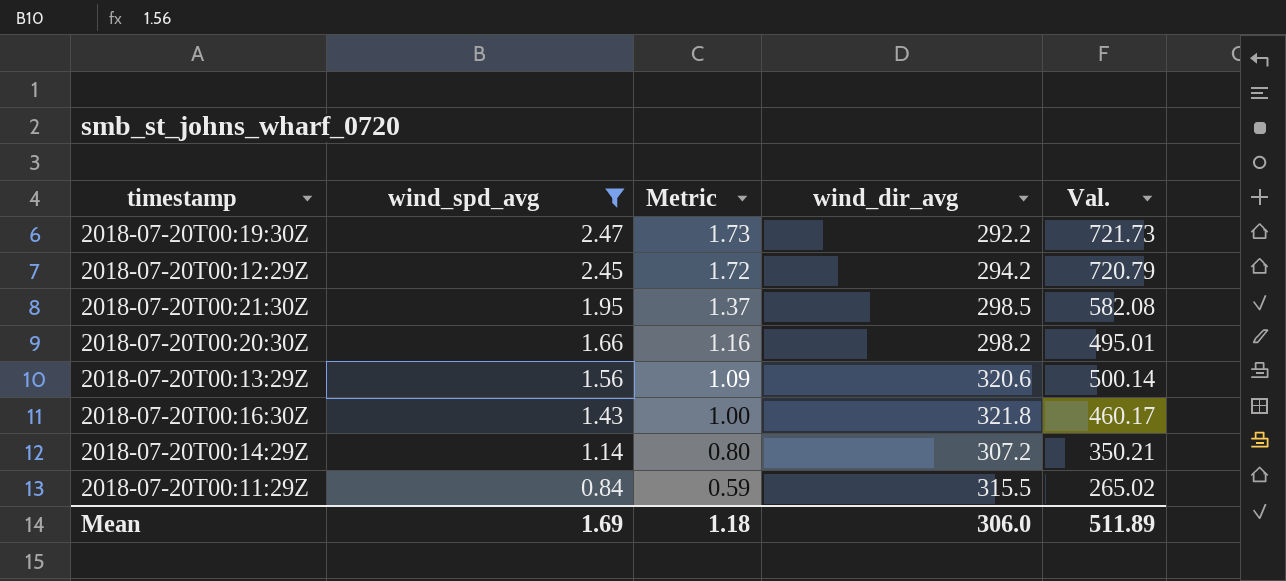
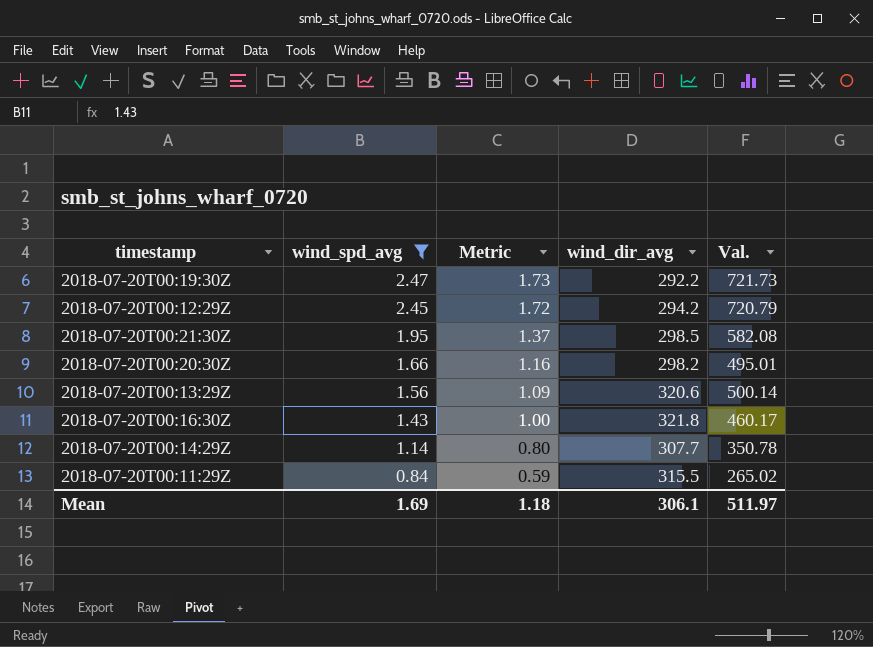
2018-07-20T00:14:29Z | wind_dir_avg: 307.2 -> 307.7
2018-07-20T00:14:29Z | Val.: 350.21 -> 350.78
Mean | wind_dir_avg: 306.0 -> 306.1
Mean | Val.: 511.89 -> 511.97

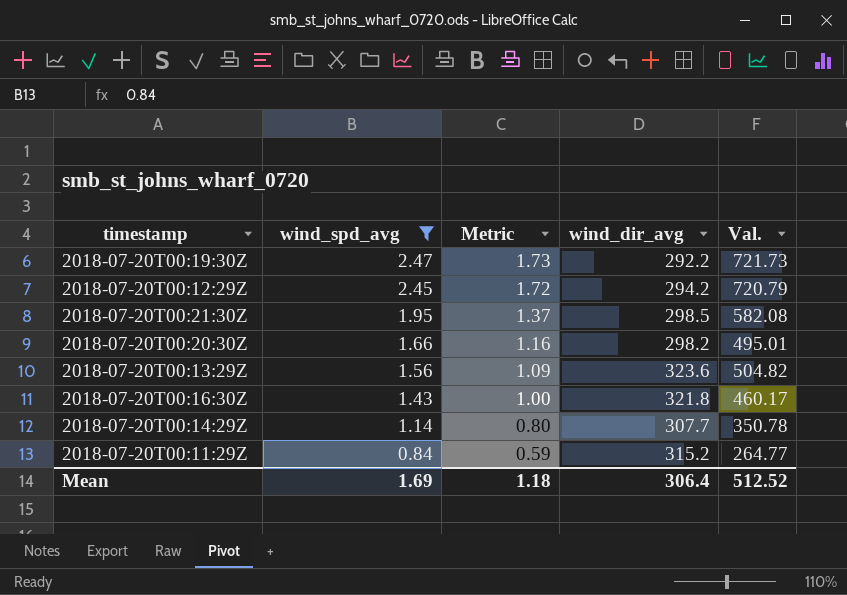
2018-07-20T00:13:29Z | wind_dir_avg: 320.6 -> 323.6
2018-07-20T00:13:29Z | Val.: 500.14 -> 504.82
2018-07-20T00:11:29Z | wind_dir_avg: 315.5 -> 315.2
2018-07-20T00:11:29Z | Val.: 265.02 -> 264.77
Mean | wind_dir_avg: 306.1 -> 306.4
Mean | Val.: 511.97 -> 512.52

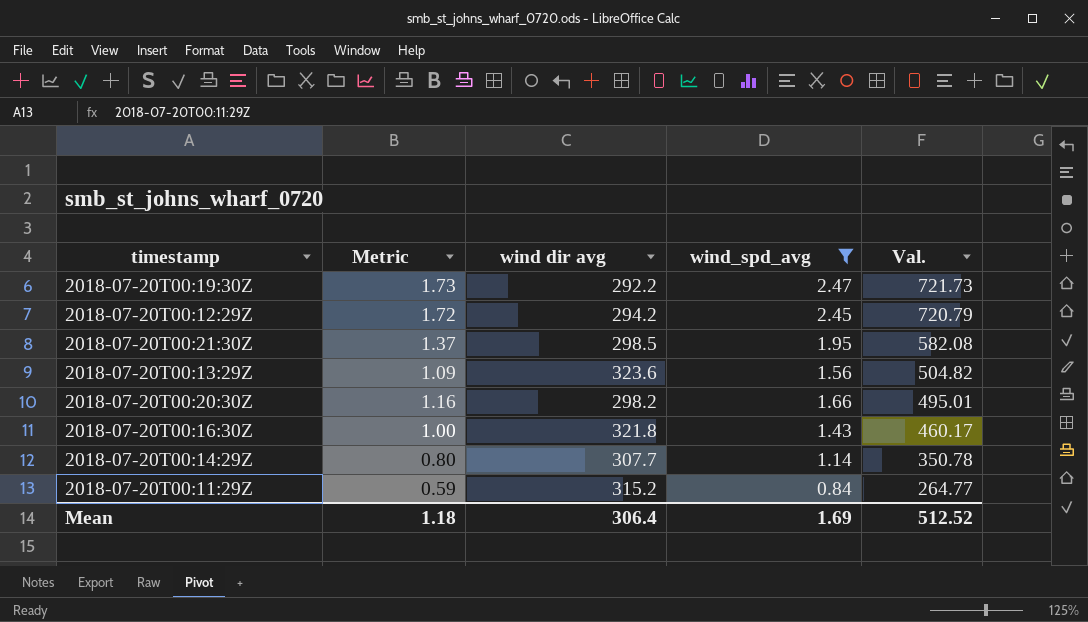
row order: wind_spd_avg descending -> Val. descending
column name: wind_dir_avg -> wind dir avg
column wind_spd_avg | position: 2 -> 4

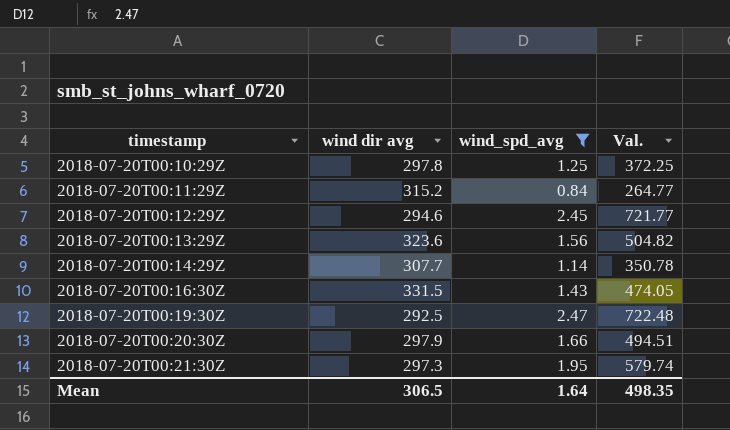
row order: Val. descending -> timestamp ascending
column Metric | formula: [wind_spd_avg] * 0.7 -> none
row 2018-07-20T00:10:29Z: none -> 297.8 | 1.25 | 372.25
2018-07-20T00:12:29Z | wind dir avg: 294.2 -> 294.6
2018-07-20T00:12:29Z | Val.: 720.79 -> 721.77
2018-07-20T00:16:30Z | wind dir avg: 321.8 -> 331.5
2018-07-20T00:16:30Z | Val.: 460.17 -> 474.05
2018-07-20T00:19:30Z | wind dir avg: 292.2 -> 292.5
2018-07-20T00:19:30Z | Val.: 721.73 -> 722.48
2018-07-20T00:20:30Z | wind dir avg: 298.2 -> 297.9
2018-07-20T00:20:30Z | Val.: 495.01 -> 494.51
2018-07-20T00:21:30Z | wind dir avg: 298.5 -> 297.3
2018-07-20T00:21:30Z | Val.: 582.08 -> 579.74
Mean | wind dir avg: 306.4 -> 306.5
Mean | wind_spd_avg: 1.69 -> 1.64
Mean | Val.: 512.52 -> 498.35

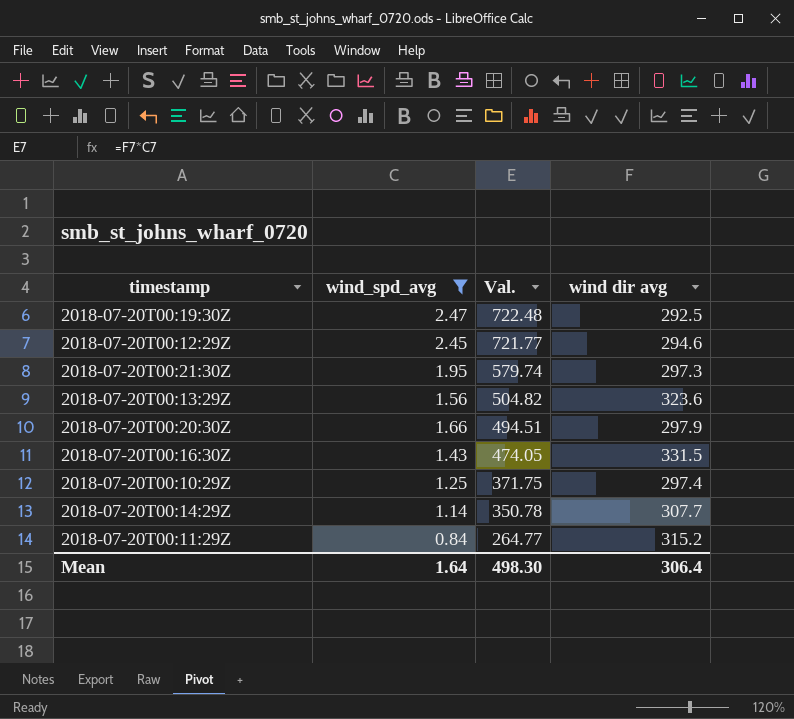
row order: timestamp ascending -> Val. descending
column wind dir avg | position: 2 -> 4
2018-07-20T00:10:29Z | Val.: 372.25 -> 371.75
2018-07-20T00:10:29Z | wind dir avg: 297.8 -> 297.4
Mean | Val.: 498.35 -> 498.30
Mean | wind dir avg: 306.5 -> 306.4

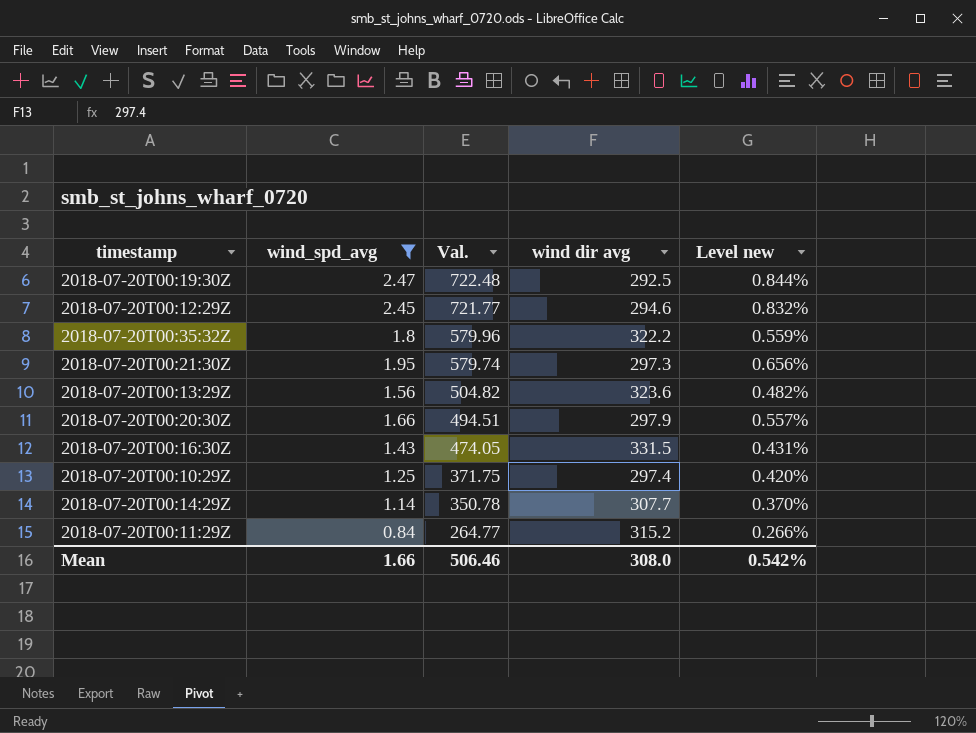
column Level new | formula: none -> [wind_spd_avg] / [wind dir avg]
row 2018-07-20T00:35:32Z: none -> 1.8 | 579.96 | 322.2 | 0.559%
Mean | wind_spd_avg: 1.64 -> 1.66
Mean | Val.: 498.30 -> 506.46
Mean | wind dir avg: 306.4 -> 308.0

